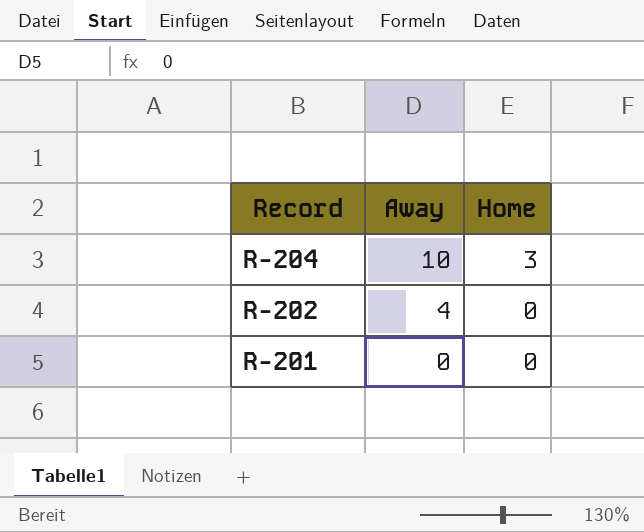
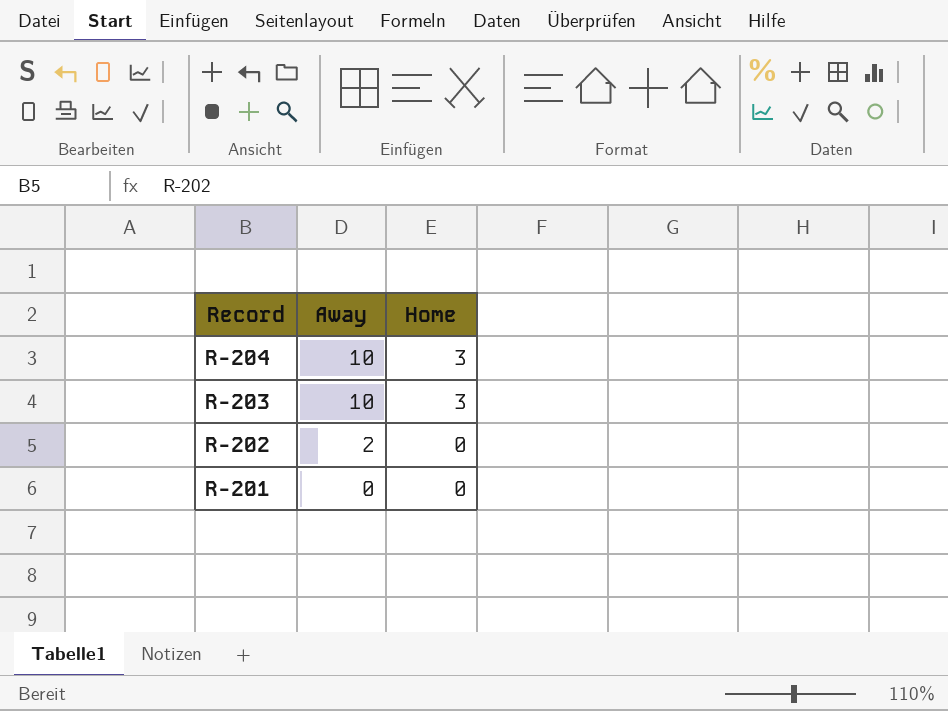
row R-203: none -> 10 | 3
R-202 | Away: 4 -> 2

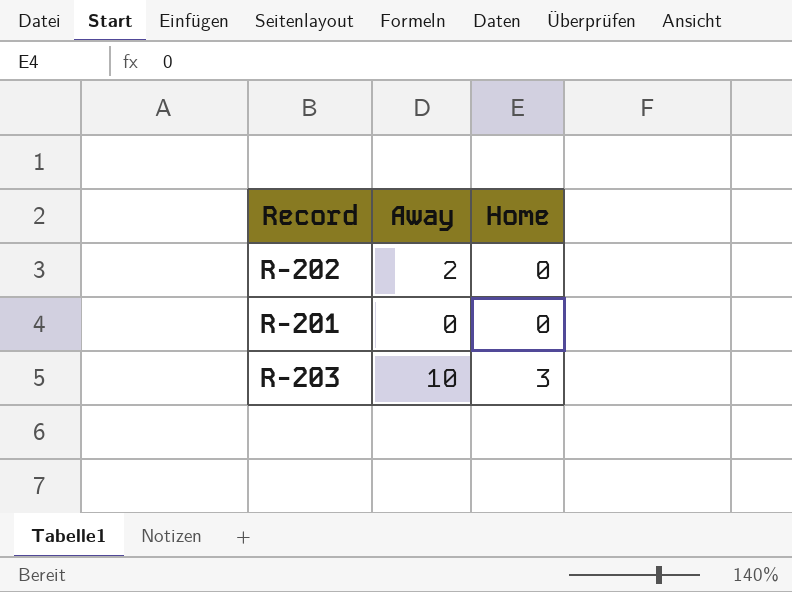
row order: Record descending -> Home ascending
row R-204: 10 | 3 -> none

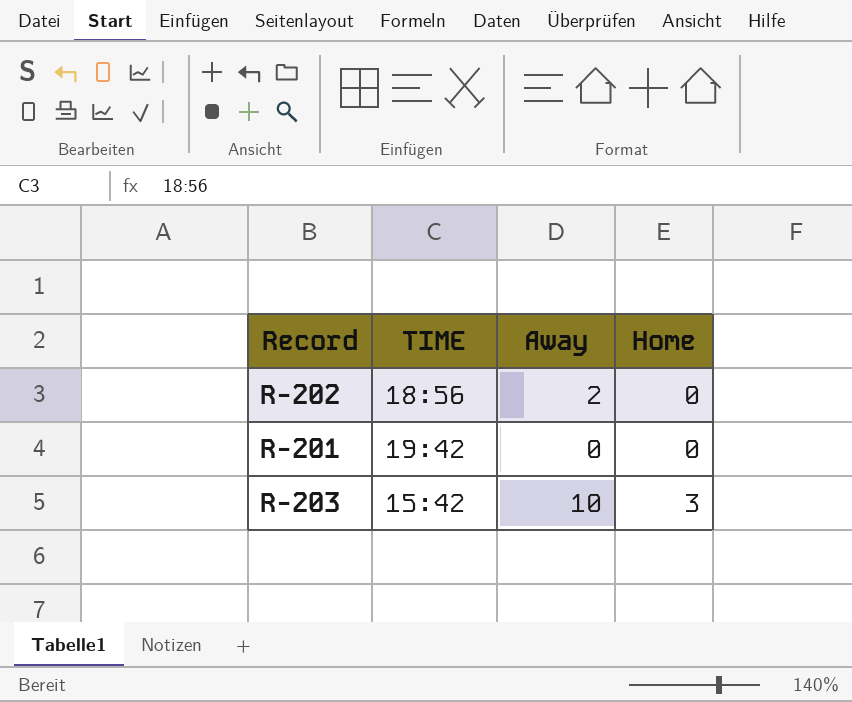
column TIME | position: none -> 2

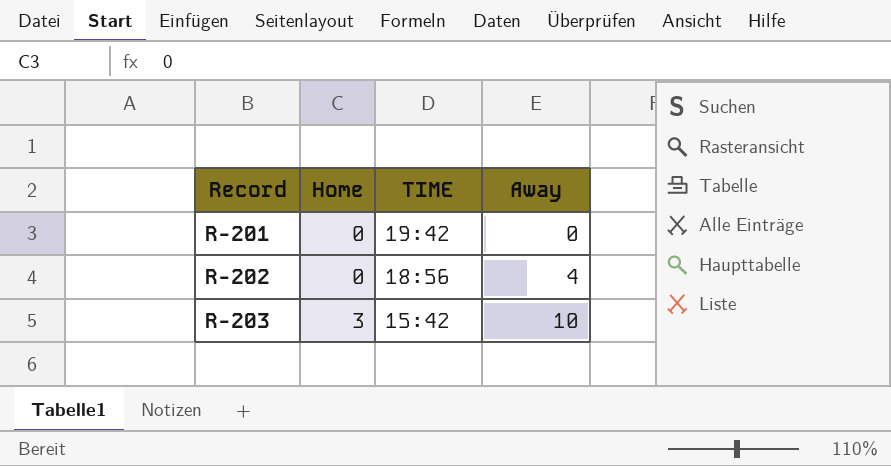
row order: Home ascending -> Record ascending
column Home | position: 4 -> 2
R-202 | Away: 2 -> 4

